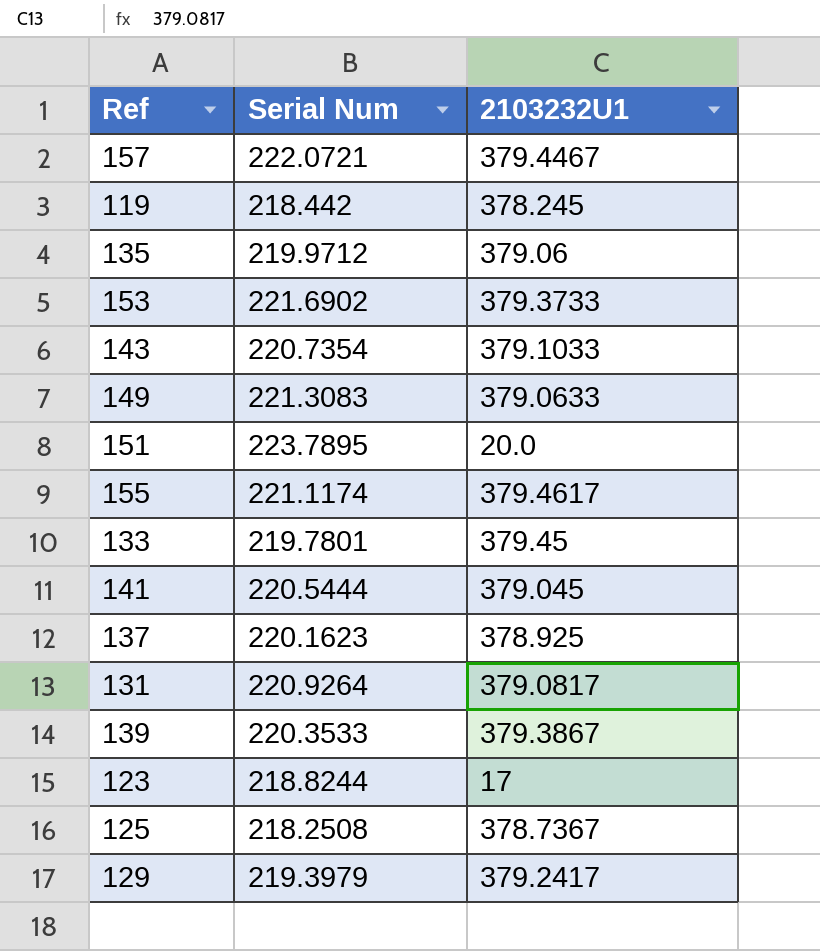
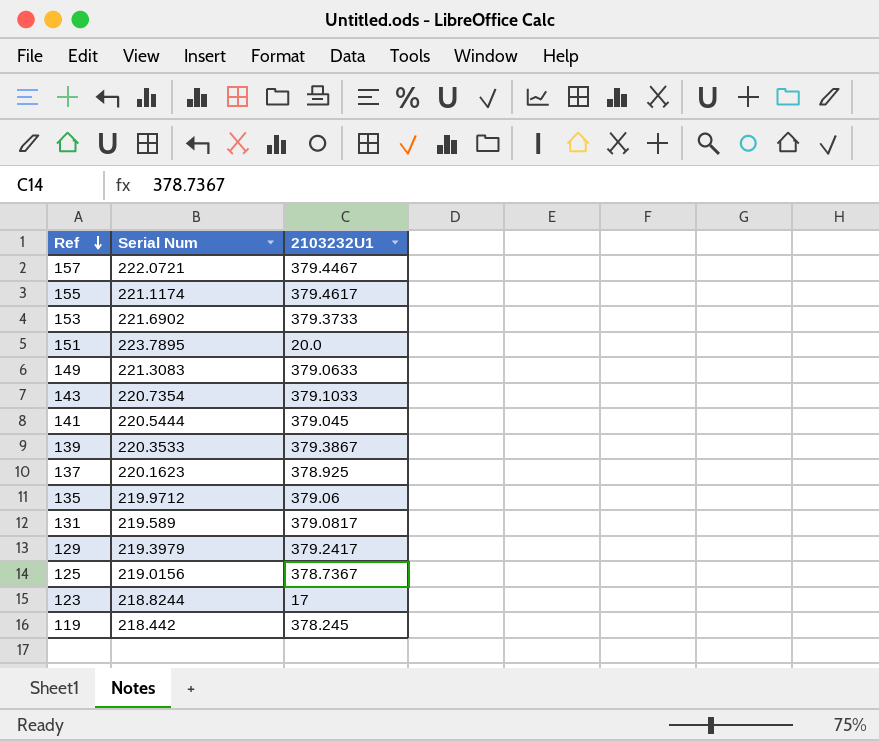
row order: none -> Ref descending
row 133: 219.7801 | 379.45 -> none
131 | Serial Num: 220.9264 -> 219.589
125 | Serial Num: 218.2508 -> 219.0156

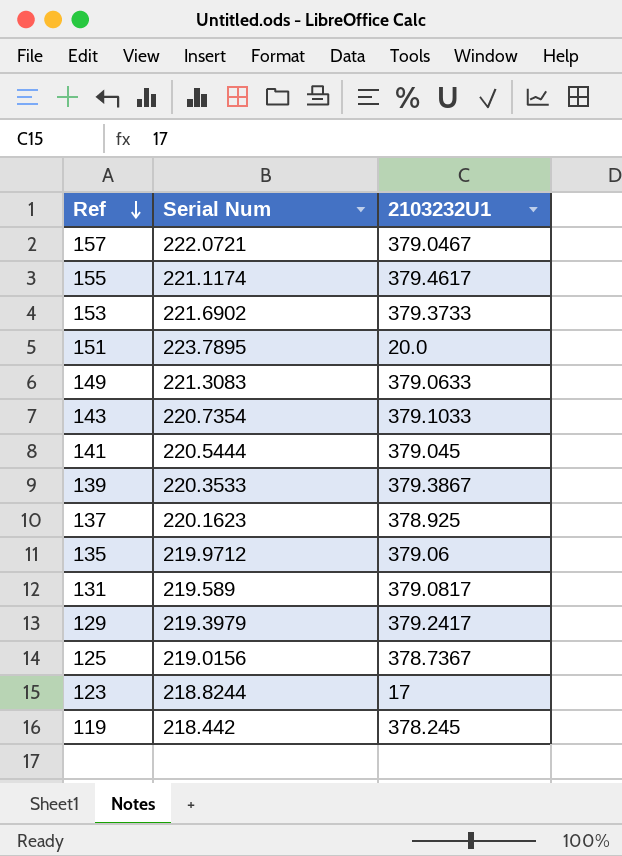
157 | 2103232U1: 379.4467 -> 379.0467

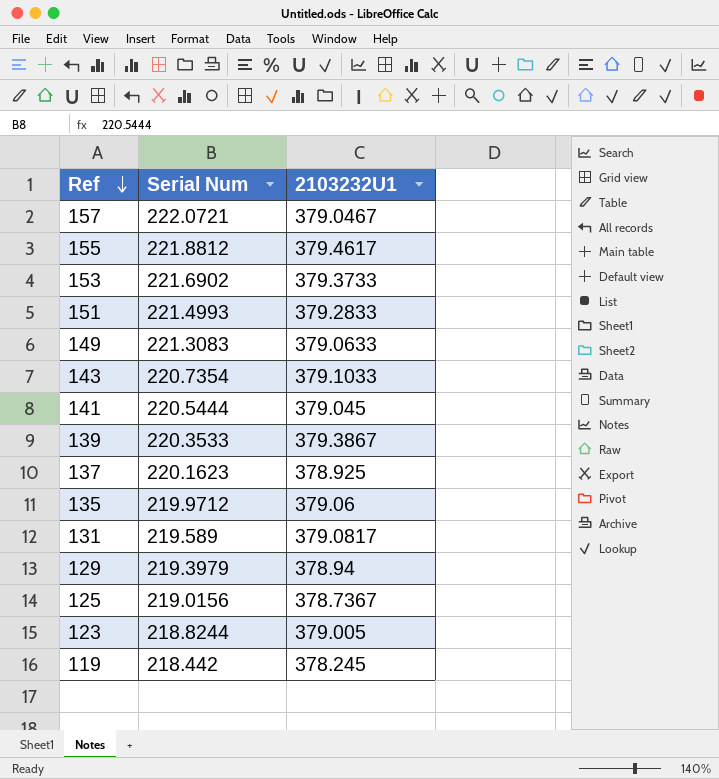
155 | Serial Num: 221.1174 -> 221.8812
151 | Serial Num: 223.7895 -> 221.4993
151 | 2103232U1: 20.0 -> 379.2833
129 | 2103232U1: 379.2417 -> 378.94
123 | 2103232U1: 17 -> 379.005

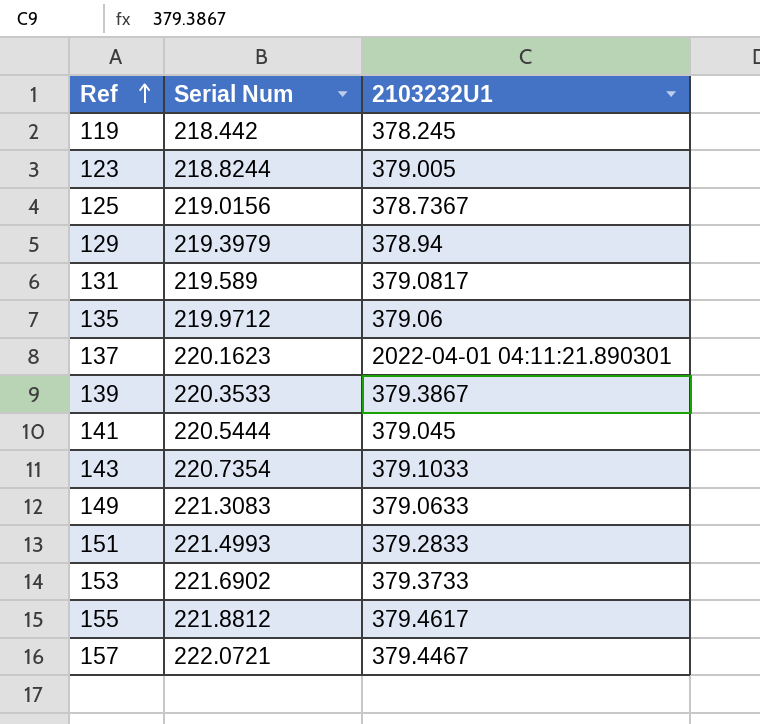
row order: Ref descending -> Ref ascending
137 | 2103232U1: 378.925 -> 2022-04-01 04:11:21.890301
157 | 2103232U1: 379.0467 -> 379.4467

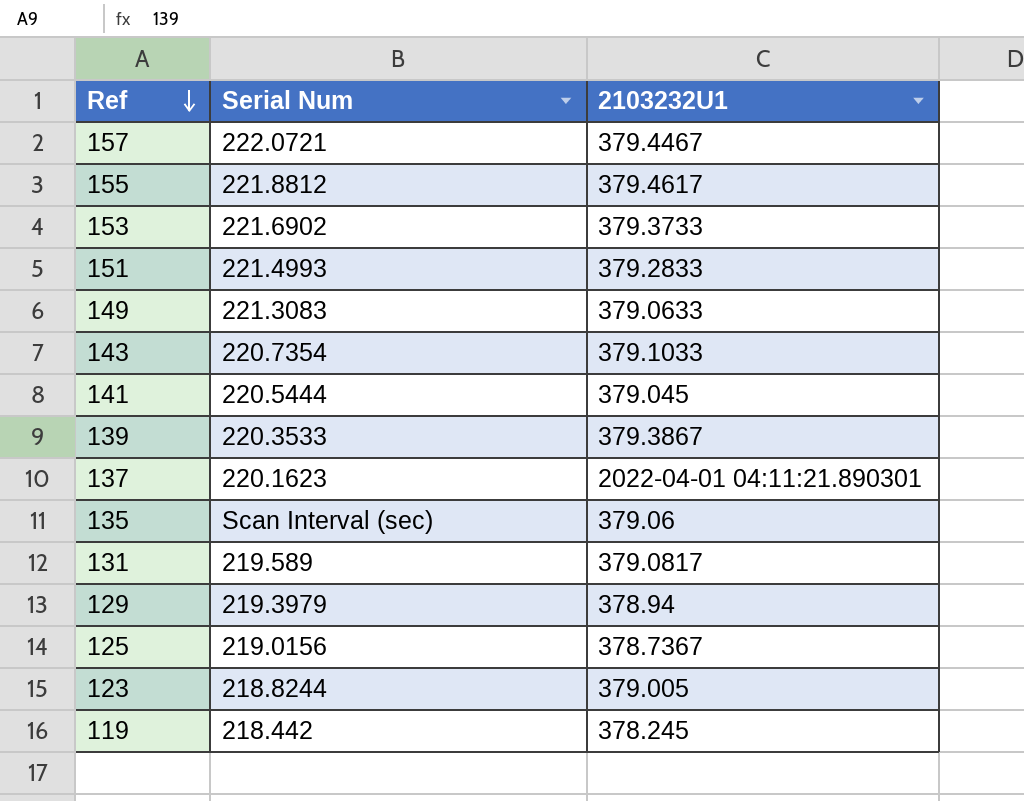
row order: Ref ascending -> Ref descending
135 | Serial Num: 219.9712 -> Scan Interval (sec)

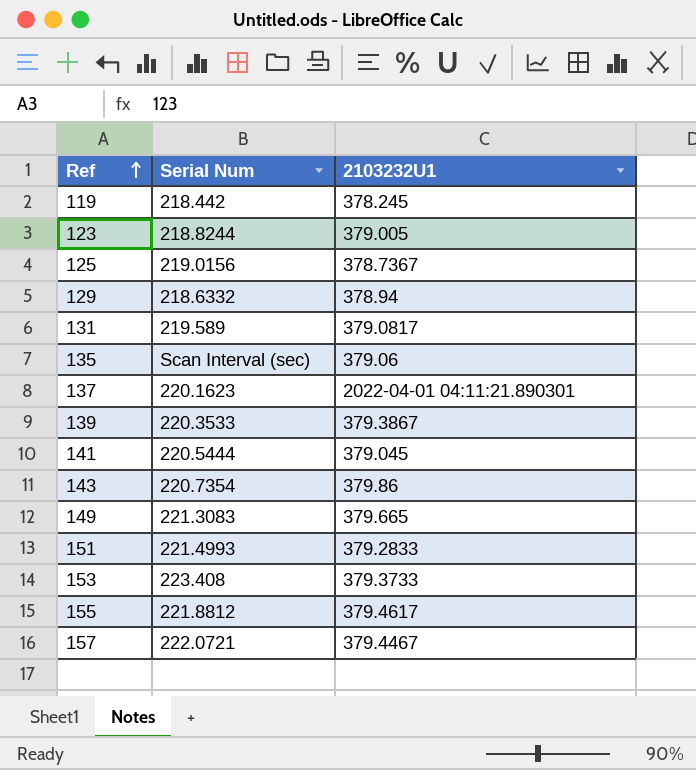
row order: Ref descending -> Ref ascending
129 | Serial Num: 219.3979 -> 218.6332
143 | 2103232U1: 379.1033 -> 379.86
149 | 2103232U1: 379.0633 -> 379.665
153 | Serial Num: 221.6902 -> 223.408

